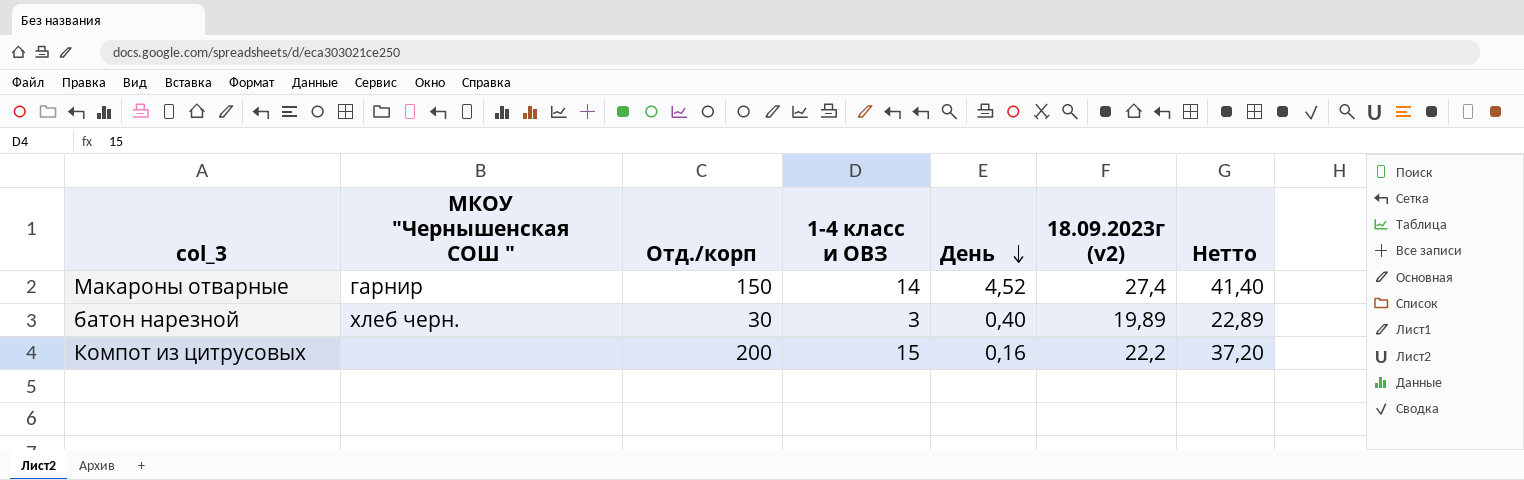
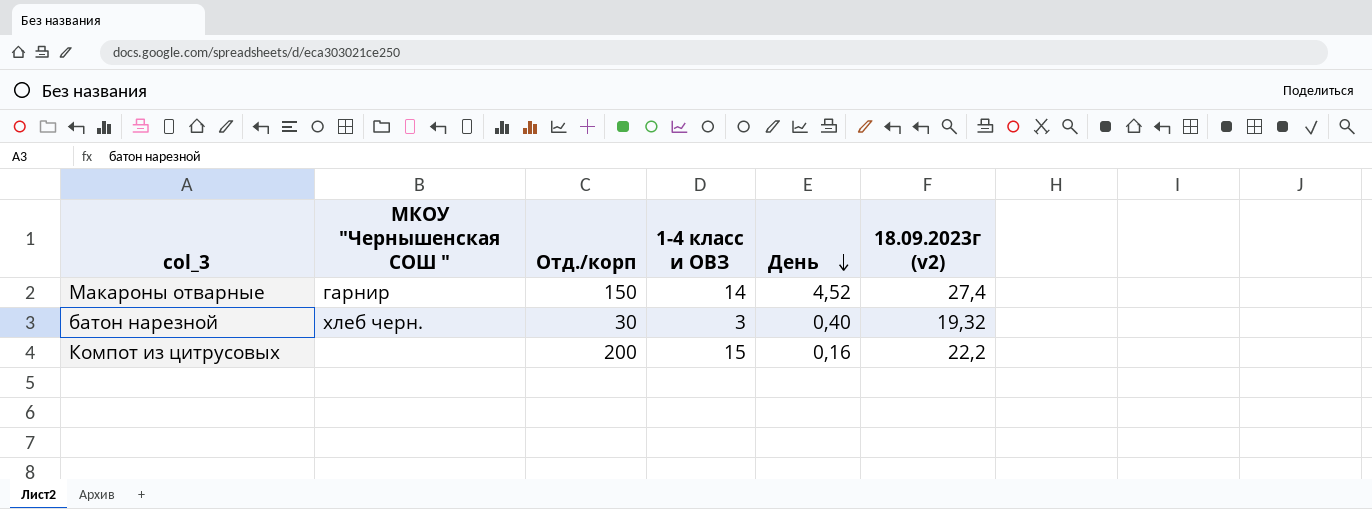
column Нетто | formula: [1-4 класс и ОВЗ] + [18.09.2023г (v2)] -> none
батон нарезной | 18.09.2023г (v2): 19,89 -> 19,32

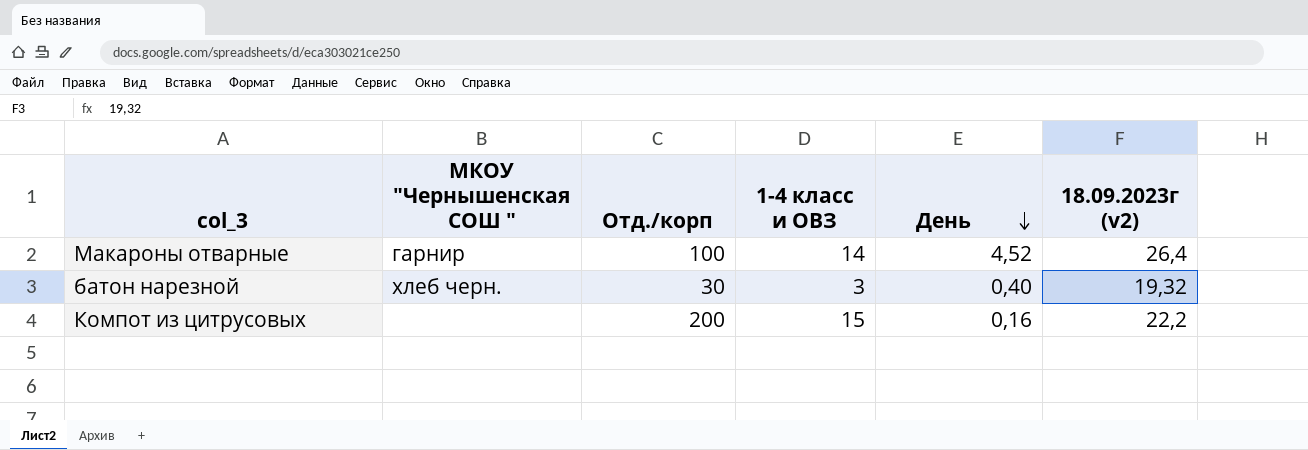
Макароны отварные | Отд./корп: 150 -> 100
Макароны отварные | 18.09.2023г (v2): 27,4 -> 26,4

